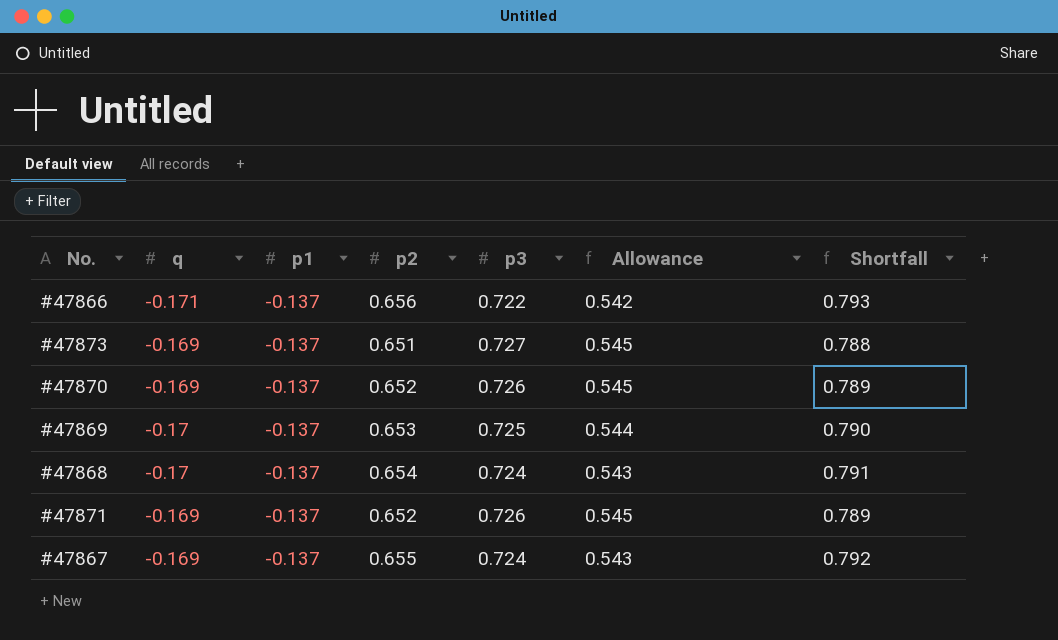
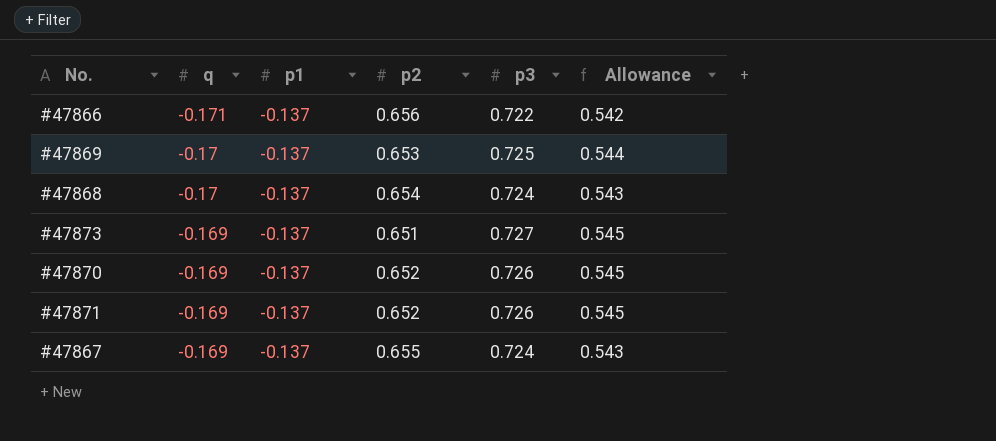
row order: none -> q ascending
column Shortfall | formula: [p2] - [p1] -> none

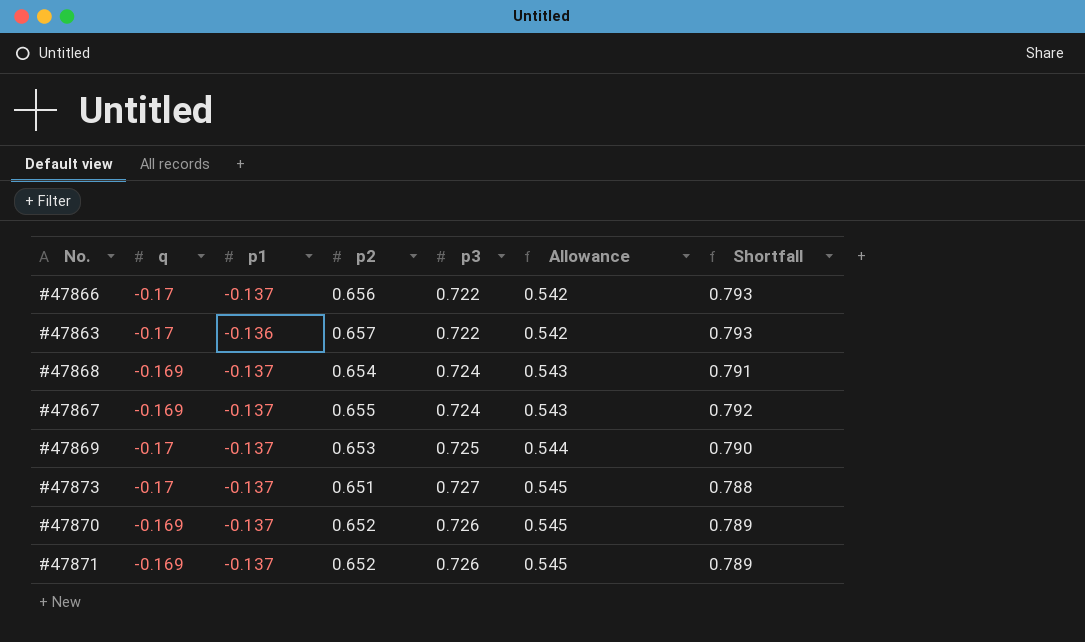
row order: q ascending -> Allowance ascending
column Shortfall | formula: none -> [p2] - [p1]
#47866 | q: -0.171 -> -0.17
row #47863: none -> -0.17 | -0.136 | 0.657 | 0.722 | 0.542 | 0.793
#47868 | q: -0.17 -> -0.169
#47873 | q: -0.169 -> -0.17

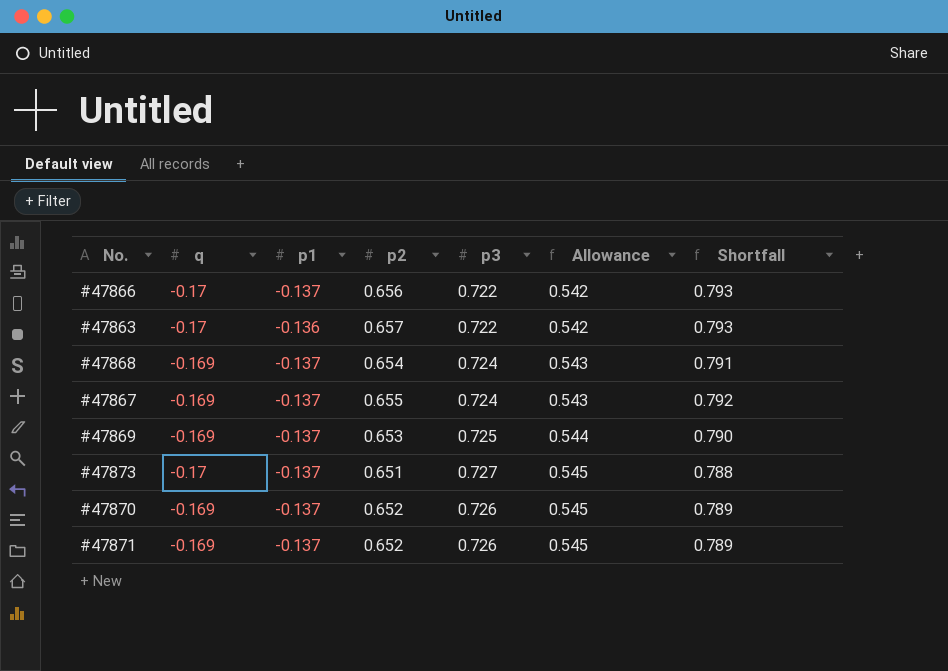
#47869 | q: -0.17 -> -0.169

